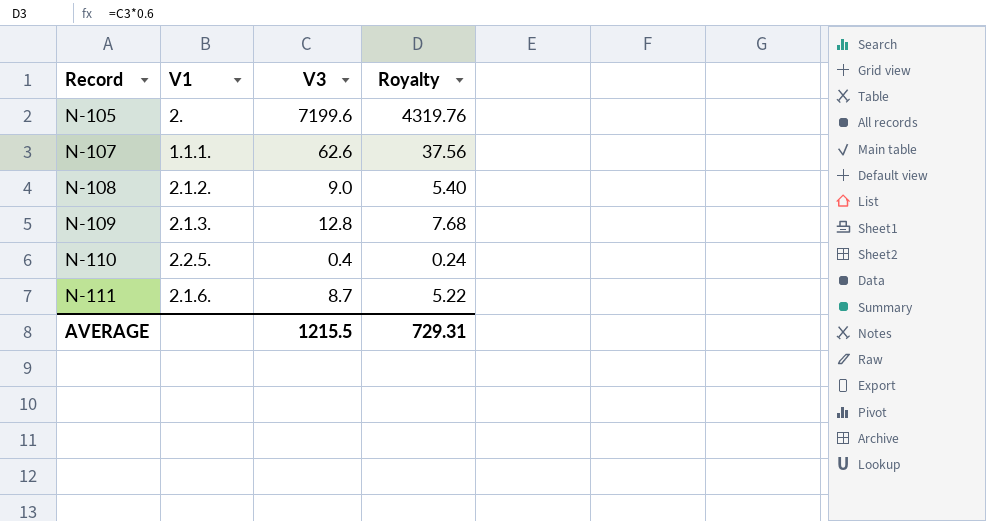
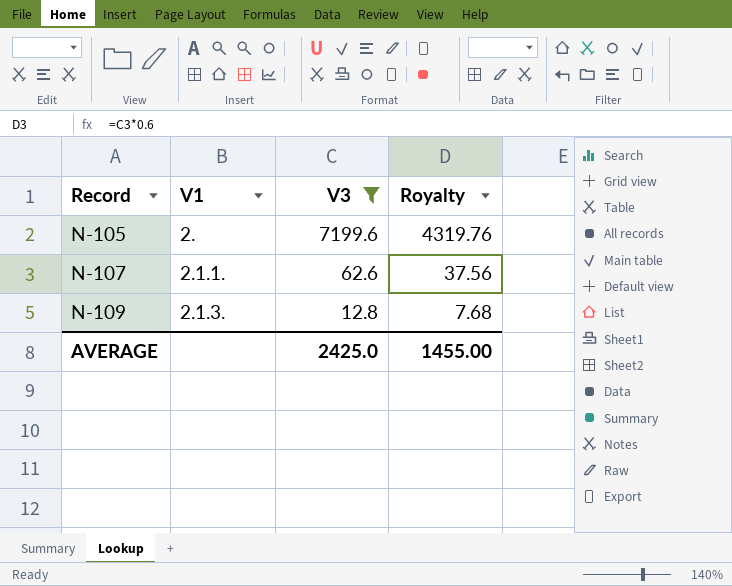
filter: none -> V3 >= 12.8
N-107 | V1: 1.1.1. -> 2.1.1.
AVERAGE | V3: 1215.5 -> 2425.0
AVERAGE | Royalty: 729.31 -> 1455.00

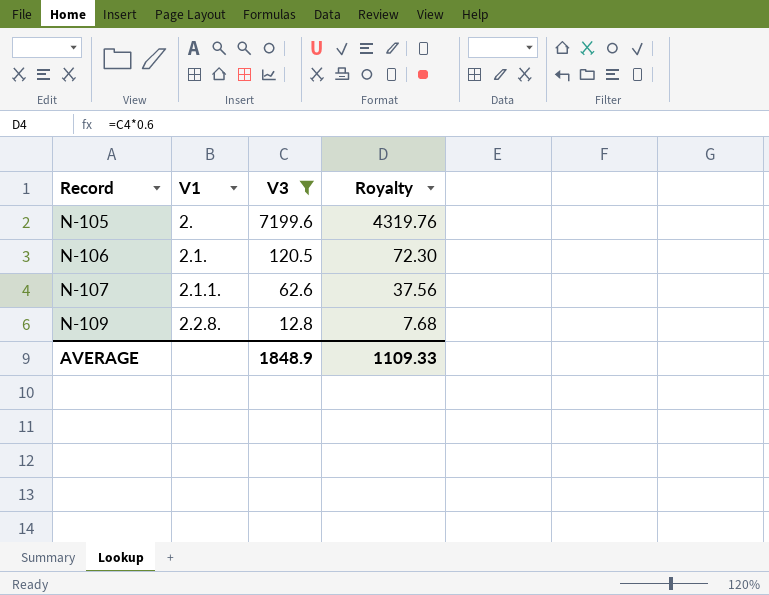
row N-106: none -> 2.1. | 120.5 | 72.30
N-109 | V1: 2.1.3. -> 2.2.8.
AVERAGE | V3: 2425.0 -> 1848.9
AVERAGE | Royalty: 1455.00 -> 1109.33

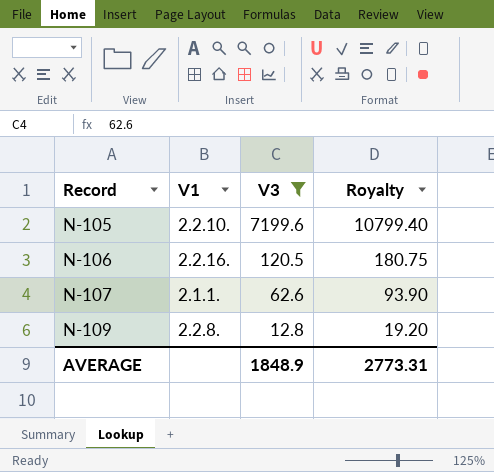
column Royalty | formula: [V3] * 0.6 -> [V3] * 1.5
N-105 | V1: 2. -> 2.2.10.
N-106 | V1: 2.1. -> 2.2.16.
AVERAGE | Royalty: 1109.33 -> 2773.31

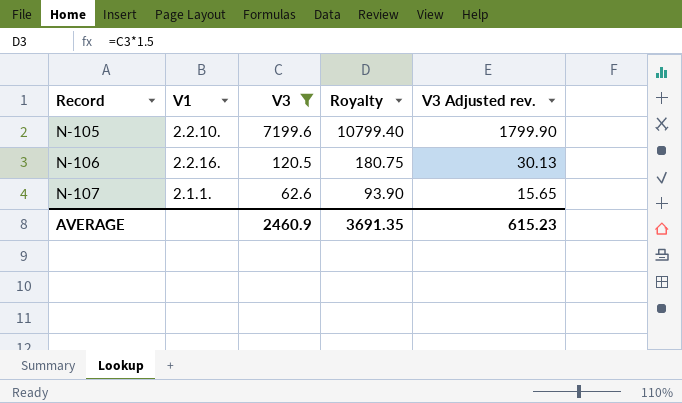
column V3 Adjusted rev. | formula: none -> [V3] * 0.25
row N-109: 2.2.8. | 12.8 | 19.20 -> none
AVERAGE | V3: 1848.9 -> 2460.9
AVERAGE | Royalty: 2773.31 -> 3691.35

